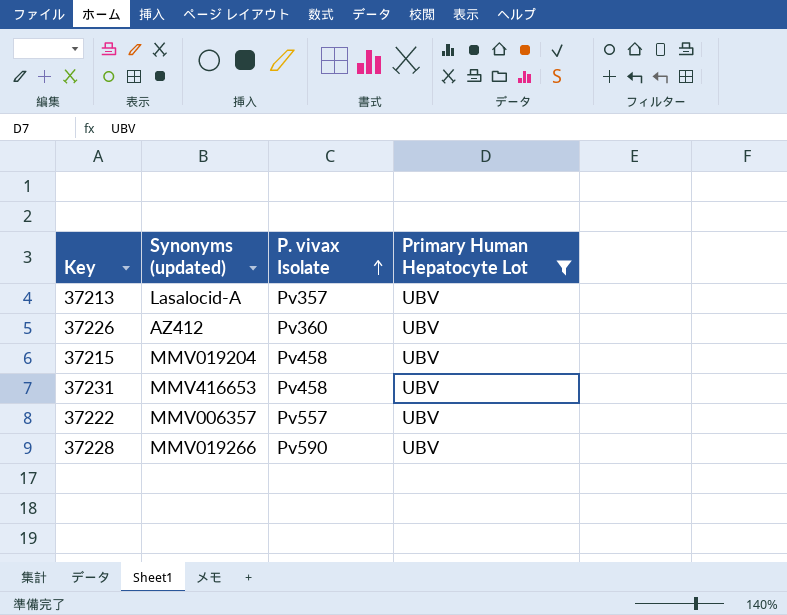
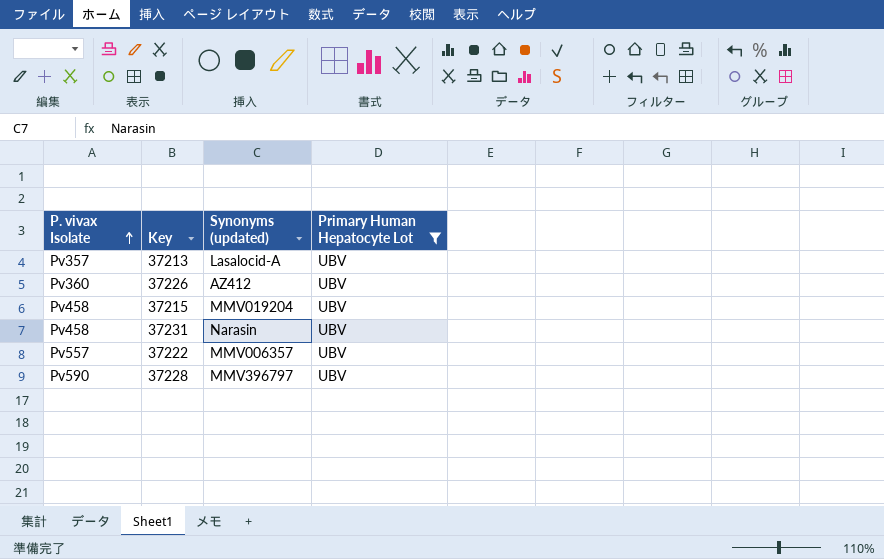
column P. vivax Isolate | position: 3 -> 1
37231 | Synonyms (updated): MMV416653 -> Narasin
37228 | Synonyms (updated): MMV019266 -> MMV396797

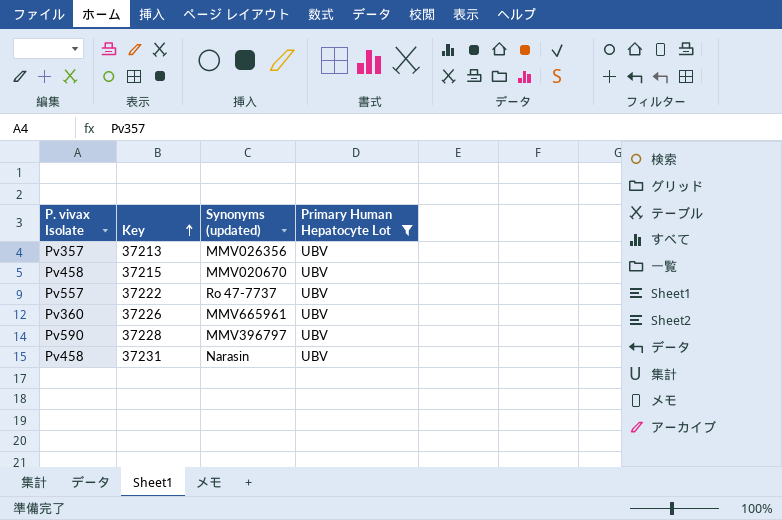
row order: P. vivax Isolate ascending -> Key ascending
37213 | Synonyms (updated): Lasalocid-A -> MMV026356
37215 | Synonyms (updated): MMV019204 -> MMV020670
37222 | Synonyms (updated): MMV006357 -> Ro 47-7737
37226 | Synonyms (updated): AZ412 -> MMV665961

